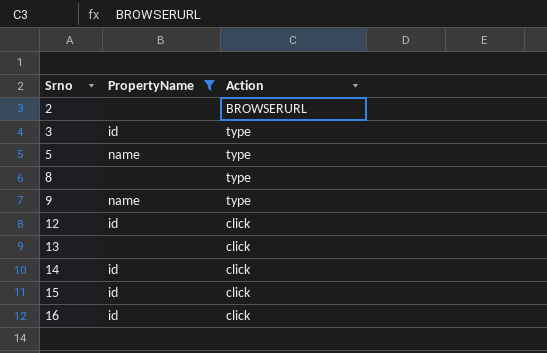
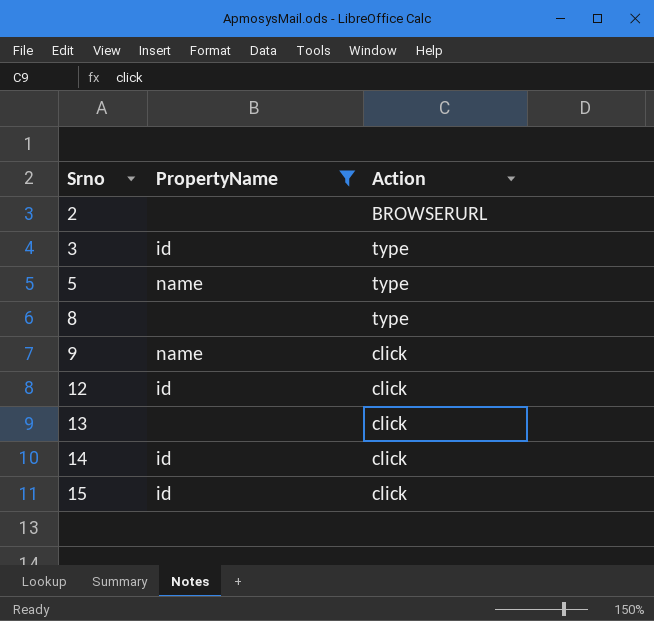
row 16: id | click -> none
9 | Action: type -> click

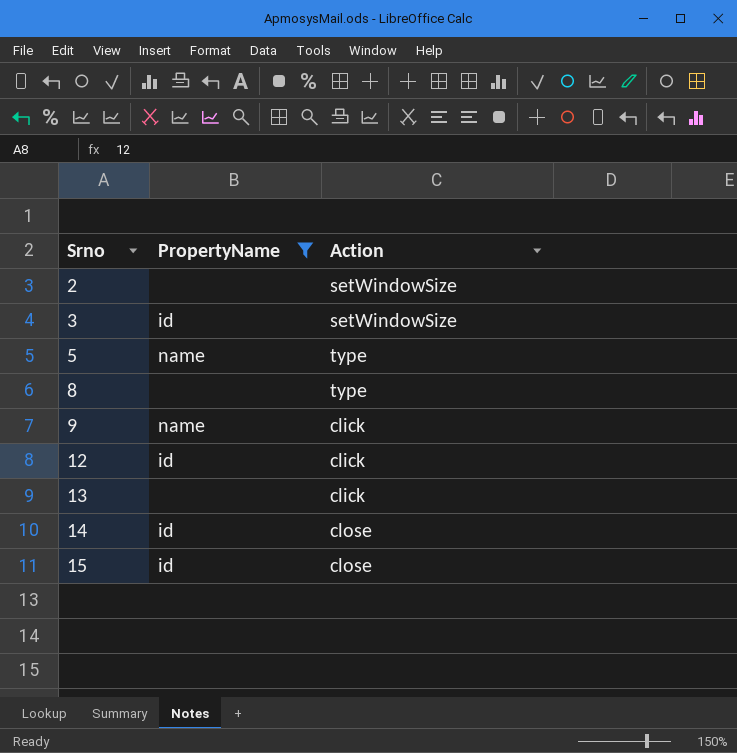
2 | Action: BROWSERURL -> setWindowSize
3 | Action: type -> setWindowSize
14 | Action: click -> close
15 | Action: click -> close

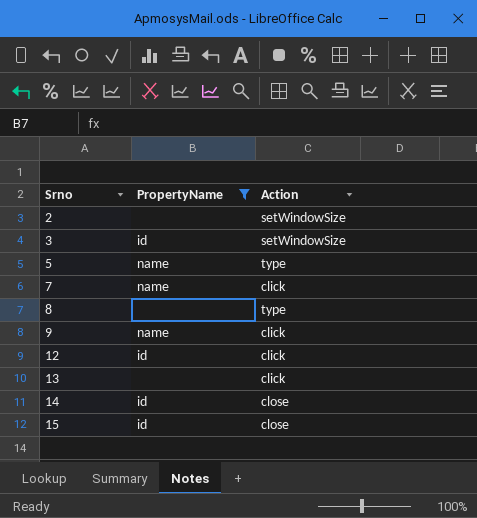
row 7: none -> name | click

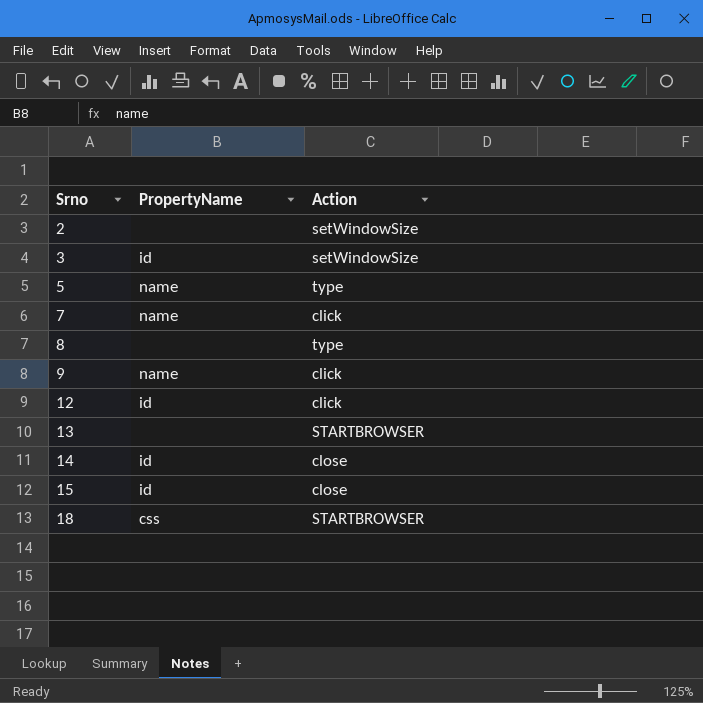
filter: PropertyName != css -> none
13 | Action: click -> STARTBROWSER

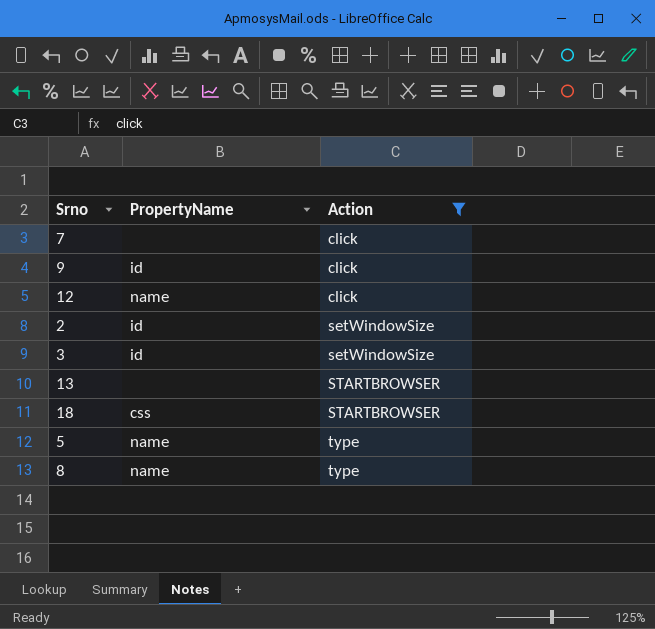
filter: none -> Action != close
row order: Srno ascending -> Action ascending
7 | PropertyName: name -> none
9 | PropertyName: name -> id
12 | PropertyName: id -> name
2 | PropertyName: none -> id
8 | PropertyName: none -> name

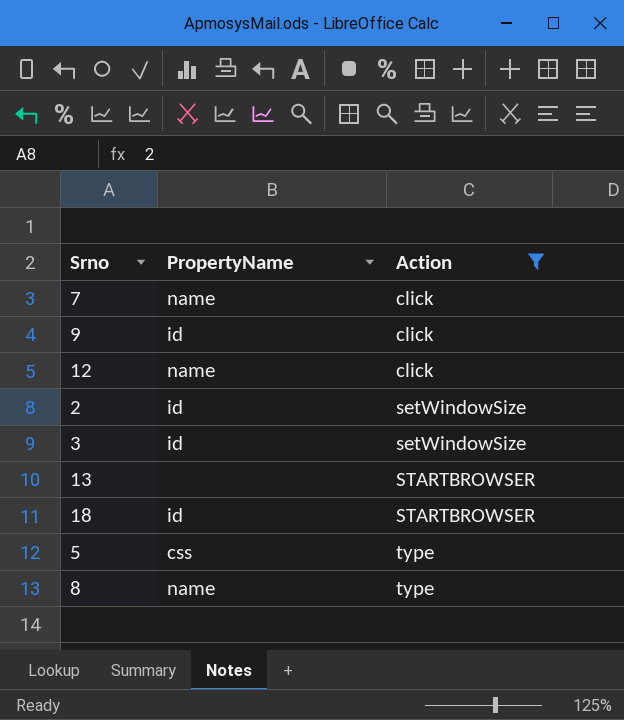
7 | PropertyName: none -> name
18 | PropertyName: css -> id
5 | PropertyName: name -> css

